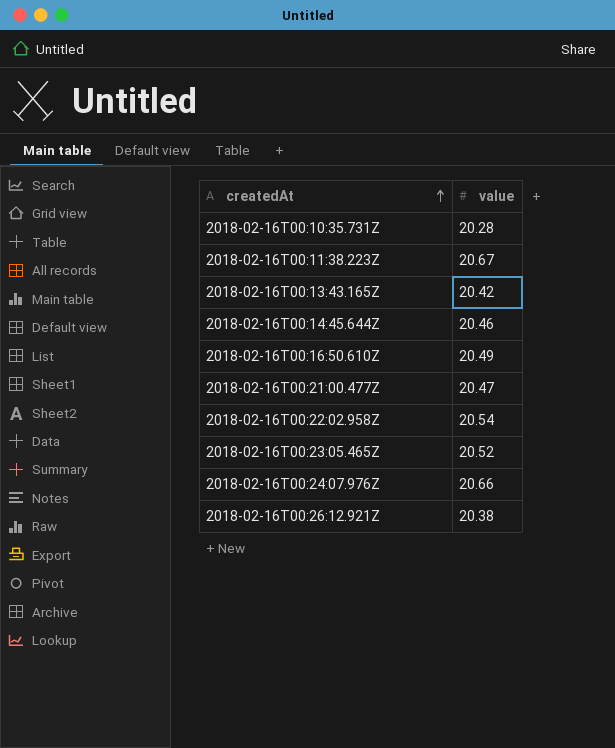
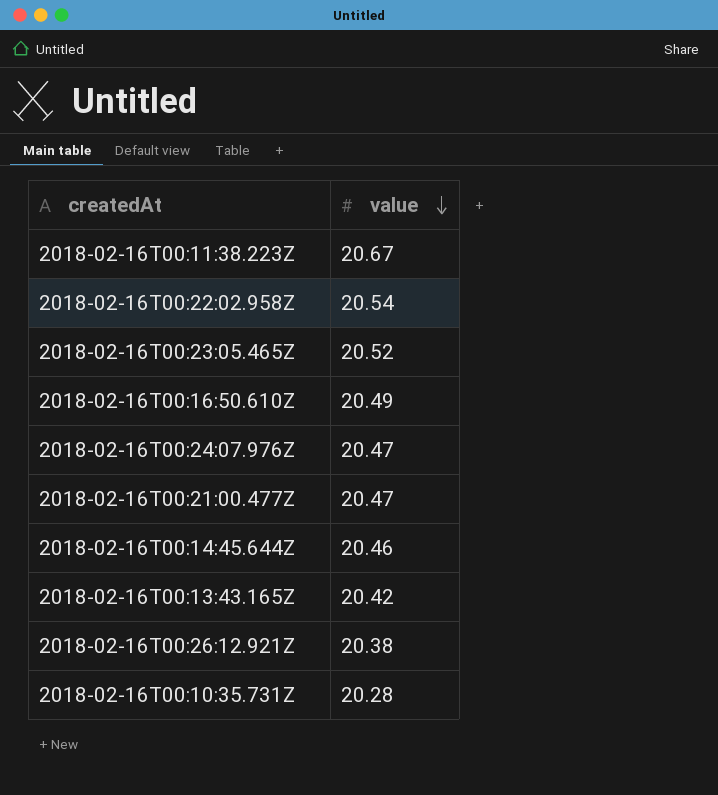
row order: createdAt ascending -> value descending
2018-02-16T00:24:07.976Z | value: 20.66 -> 20.47

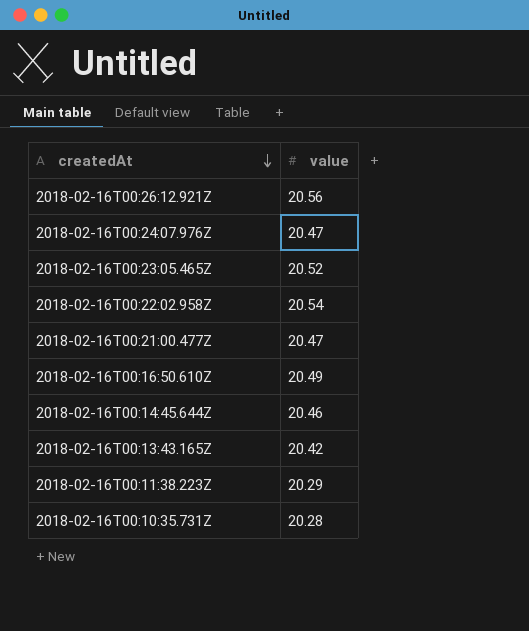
row order: value descending -> createdAt descending
2018-02-16T00:26:12.921Z | value: 20.38 -> 20.56
2018-02-16T00:11:38.223Z | value: 20.67 -> 20.29

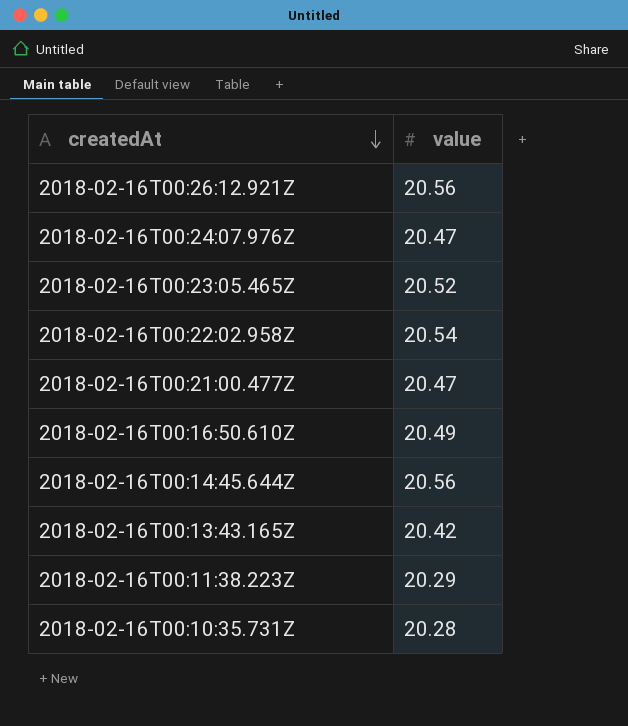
2018-02-16T00:14:45.644Z | value: 20.46 -> 20.56

